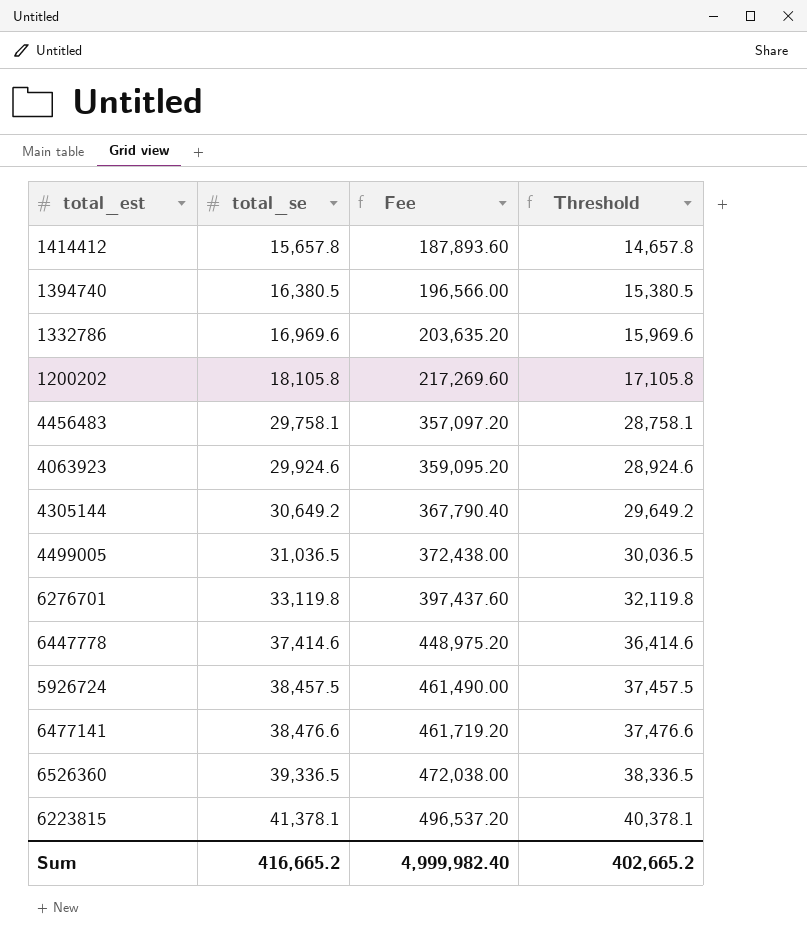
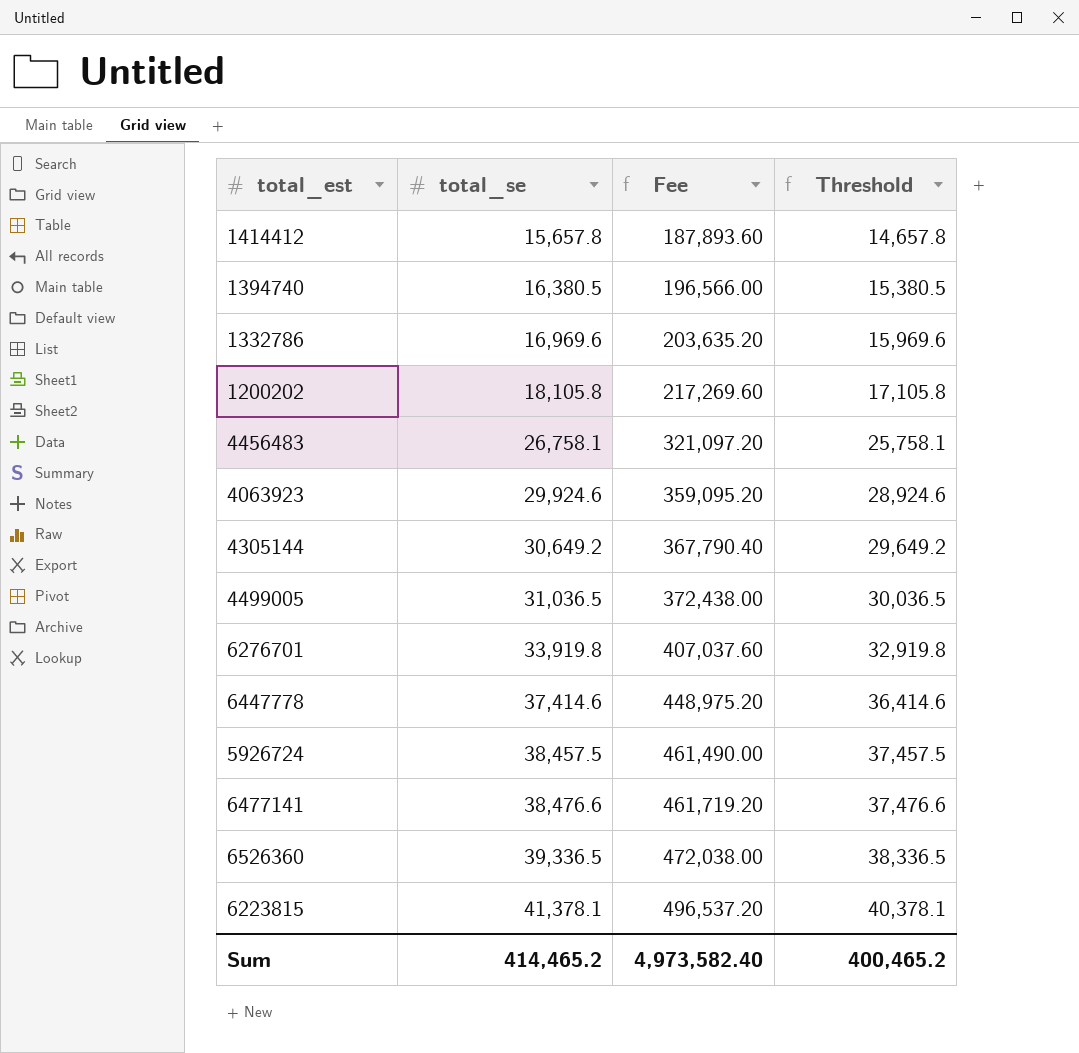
4456483 | total_se: 29,758.1 -> 26,758.1
4456483 | Fee: 357,097.20 -> 321,097.20
4456483 | Threshold: 28,758.1 -> 25,758.1
6276701 | total_se: 33,119.8 -> 33,919.8
6276701 | Fee: 397,437.60 -> 407,037.60
6276701 | Threshold: 32,119.8 -> 32,919.8
Sum | total_se: 416,665.2 -> 414,465.2
Sum | Fee: 4,999,982.40 -> 4,973,582.40
Sum | Threshold: 402,665.2 -> 400,465.2

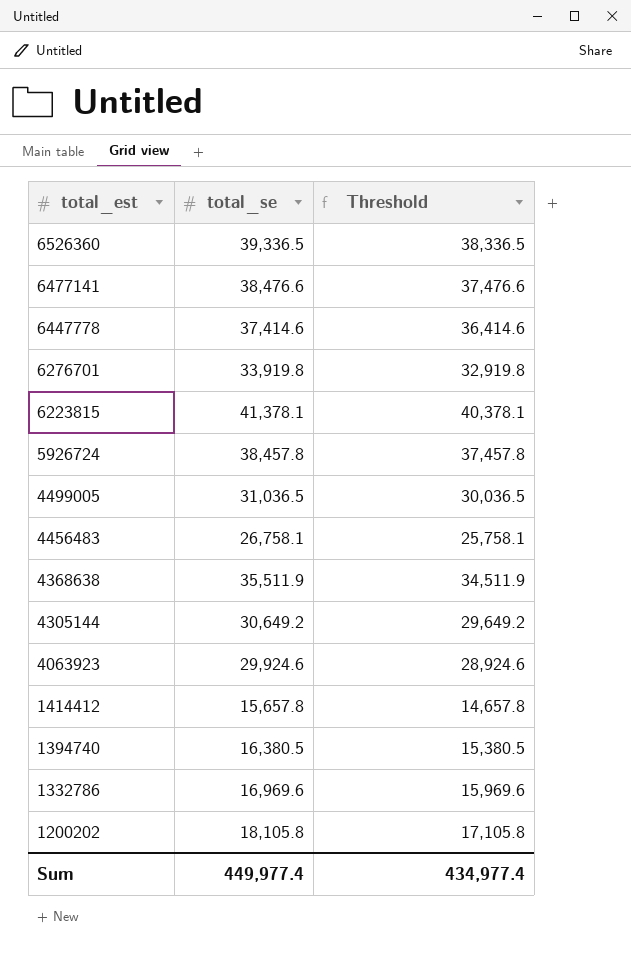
row order: total_se ascending -> total_est descending
column Fee | formula: [total_se] * 12 -> none
5926724 | total_se: 38,457.5 -> 38,457.8
5926724 | Threshold: 37,457.5 -> 37,457.8
row 4368638: none -> 35,511.9 | 34,511.9
Sum | total_se: 414,465.2 -> 449,977.4
Sum | Threshold: 400,465.2 -> 434,977.4

